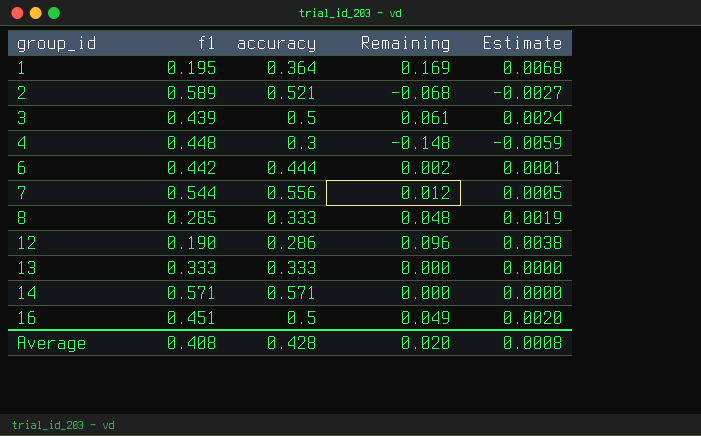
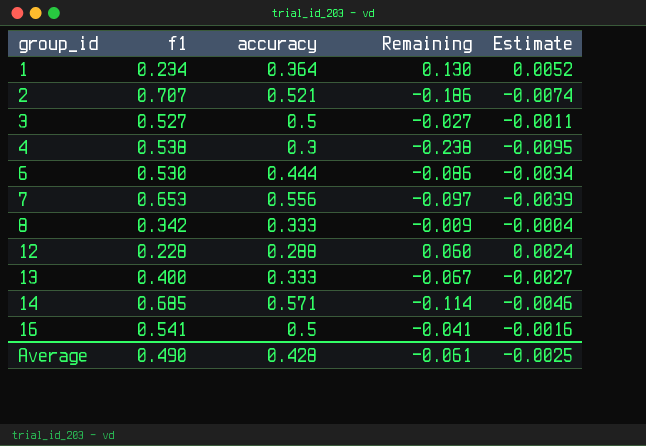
1 | f1: 0.195 -> 0.234
1 | Remaining: 0.169 -> 0.130
1 | Estimate: 0.0068 -> 0.0052
2 | f1: 0.589 -> 0.707
2 | Remaining: -0.068 -> -0.186
2 | Estimate: -0.0027 -> -0.0074
3 | f1: 0.439 -> 0.527
3 | Remaining: 0.061 -> -0.027
3 | Estimate: 0.0024 -> -0.0011
4 | f1: 0.448 -> 0.538
4 | Remaining: -0.148 -> -0.238
4 | Estimate: -0.0059 -> -0.0095
6 | f1: 0.442 -> 0.530
6 | Remaining: 0.002 -> -0.086
6 | Estimate: 0.0001 -> -0.0034
7 | f1: 0.544 -> 0.653
7 | Remaining: 0.012 -> -0.097
7 | Estimate: 0.0005 -> -0.0039
8 | f1: 0.285 -> 0.342
8 | Remaining: 0.048 -> -0.009
8 | Estimate: 0.0019 -> -0.0004
12 | f1: 0.190 -> 0.228
12 | accuracy: 0.286 -> 0.288
12 | Remaining: 0.096 -> 0.060
12 | Estimate: 0.0038 -> 0.0024
13 | f1: 0.333 -> 0.400
13 | Remaining: 0.000 -> -0.067
13 | Estimate: 0.0000 -> -0.0027
14 | f1: 0.571 -> 0.685
14 | Remaining: 0.000 -> -0.114
14 | Estimate: 0.0000 -> -0.0046
16 | f1: 0.451 -> 0.541
16 | Remaining: 0.049 -> -0.041
16 | Estimate: 0.0020 -> -0.0016
Average | f1: 0.408 -> 0.490
Average | Remaining: 0.020 -> -0.061
Average | Estimate: 0.0008 -> -0.0025

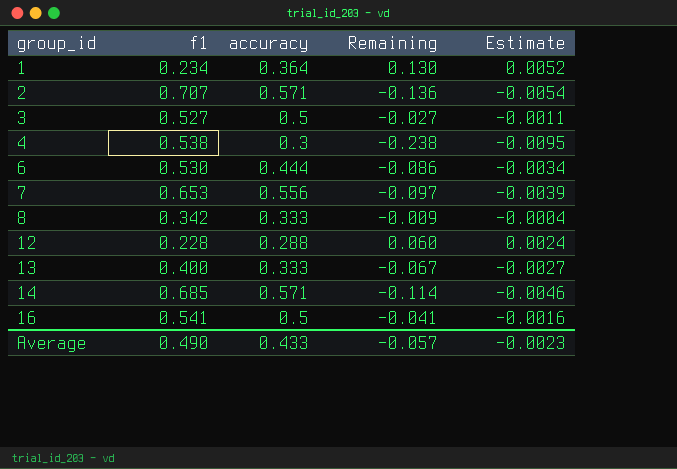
2 | accuracy: 0.521 -> 0.571
2 | Remaining: -0.186 -> -0.136
2 | Estimate: -0.0074 -> -0.0054
Average | accuracy: 0.428 -> 0.433
Average | Remaining: -0.061 -> -0.057
Average | Estimate: -0.0025 -> -0.0023

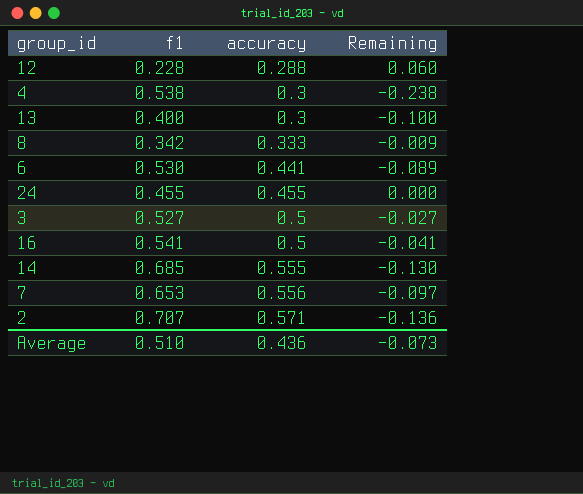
row order: group_id ascending -> accuracy ascending
column Estimate | formula: [Remaining] * 0.04 -> none
row 1: 0.234 | 0.364 | 0.130 | 0.0052 -> none
13 | accuracy: 0.333 -> 0.3
13 | Remaining: -0.067 -> -0.100
6 | accuracy: 0.444 -> 0.441
6 | Remaining: -0.086 -> -0.089
row 24: none -> 0.455 | 0.455 | 0.000
14 | accuracy: 0.571 -> 0.555
14 | Remaining: -0.114 -> -0.130
Average | f1: 0.490 -> 0.510
Average | accuracy: 0.433 -> 0.436
Average | Remaining: -0.057 -> -0.073

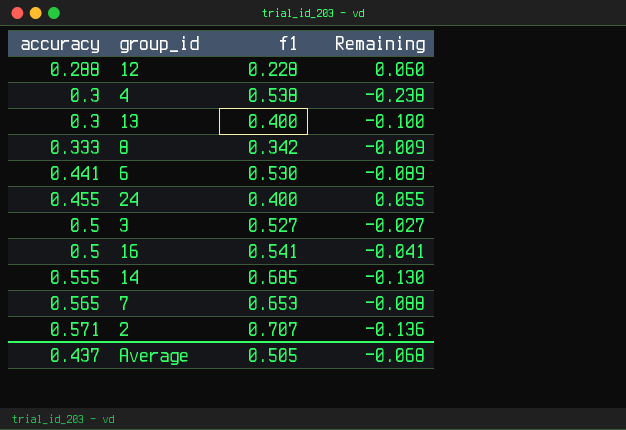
column accuracy | position: 3 -> 1
24 | f1: 0.455 -> 0.400
24 | Remaining: 0.000 -> 0.055
7 | accuracy: 0.556 -> 0.565
7 | Remaining: -0.097 -> -0.088
Average | accuracy: 0.436 -> 0.437
Average | f1: 0.510 -> 0.505
Average | Remaining: -0.073 -> -0.068

